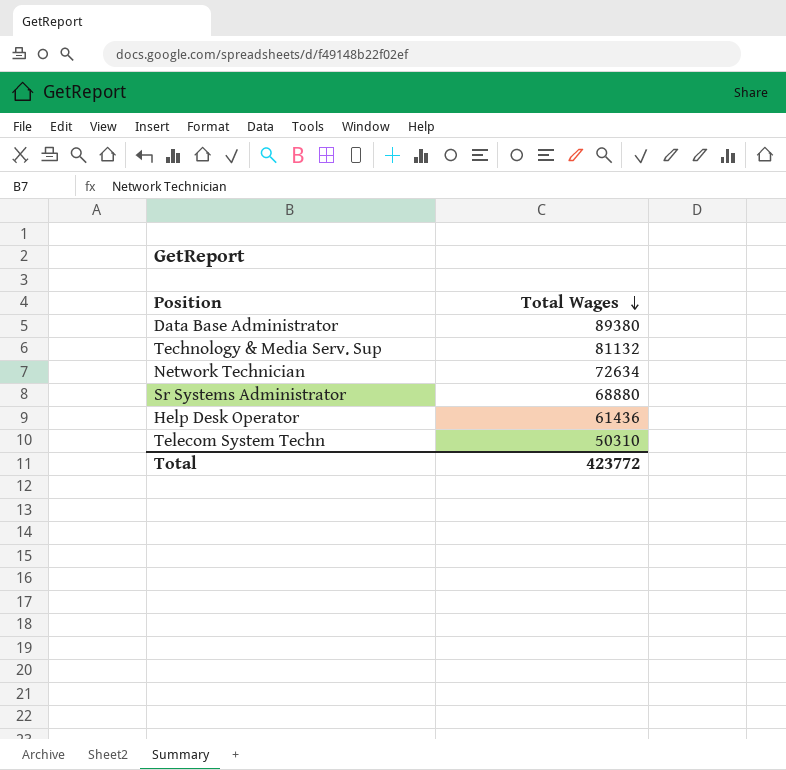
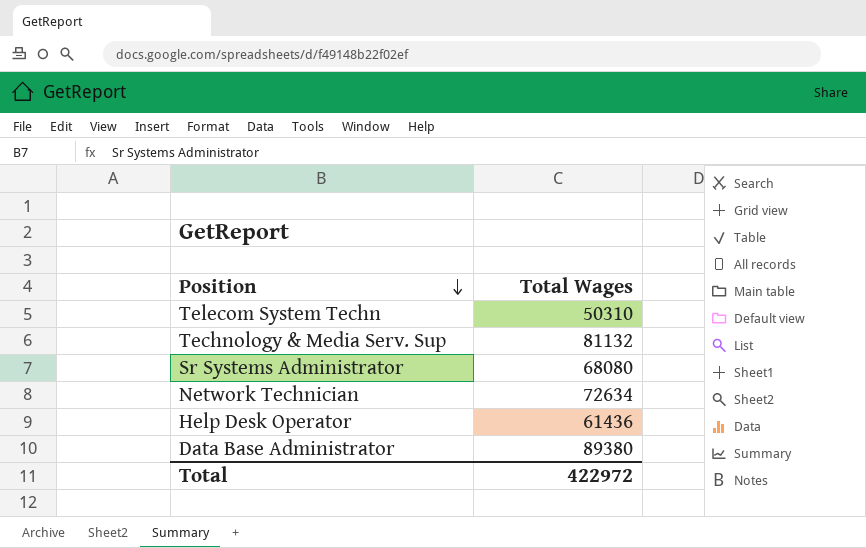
row order: Total Wages descending -> Position descending
Sr Systems Administrator | Total Wages: 68880 -> 68080
Total | Total Wages: 423772 -> 422972

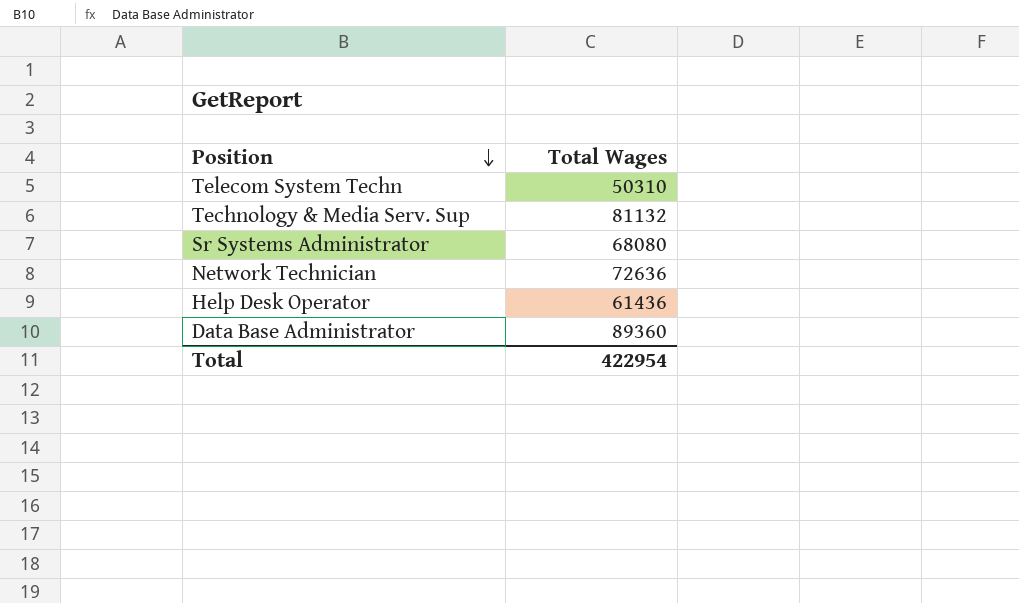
Network Technician | Total Wages: 72634 -> 72636
Data Base Administrator | Total Wages: 89380 -> 89360
Total | Total Wages: 422972 -> 422954

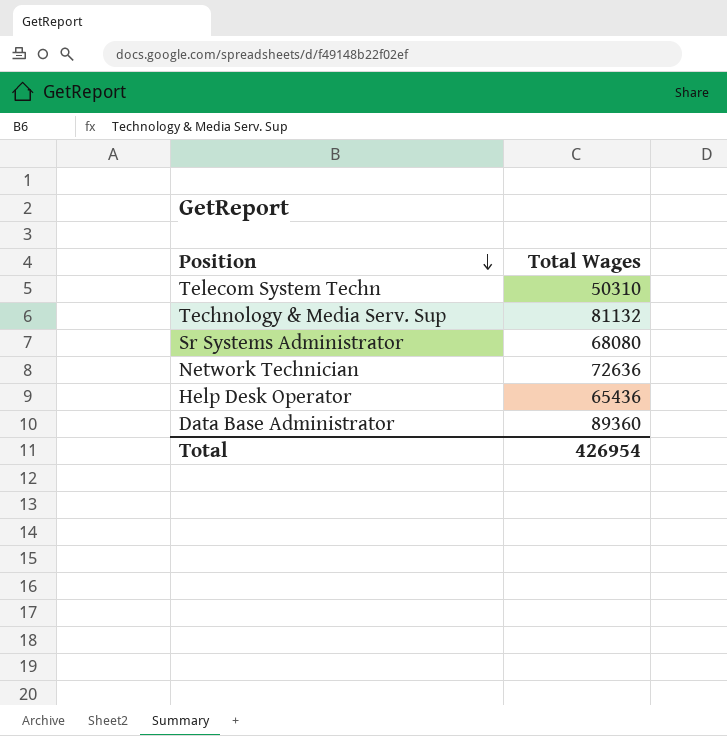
Help Desk Operator | Total Wages: 61436 -> 65436
Total | Total Wages: 422954 -> 426954

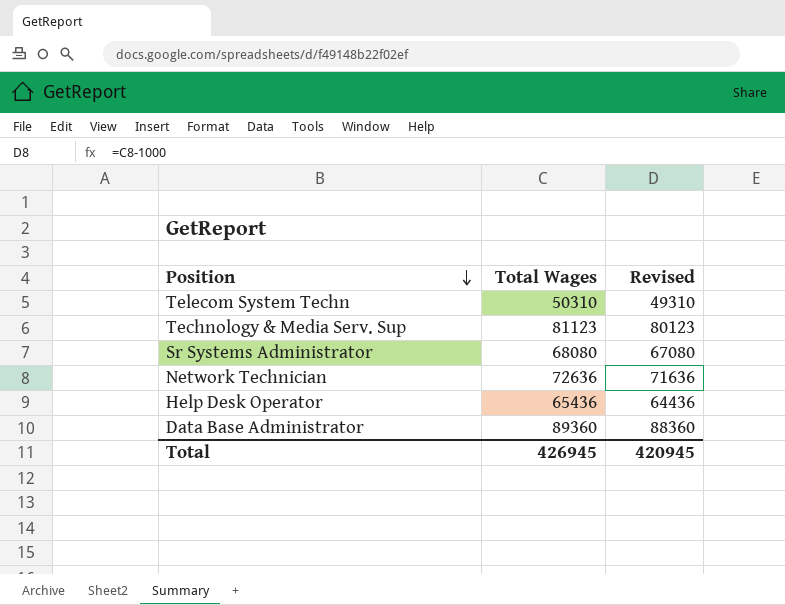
column Revised | formula: none -> [Total Wages] - 1000
Technology & Media Serv. Sup | Total Wages: 81132 -> 81123
Total | Total Wages: 426954 -> 426945

